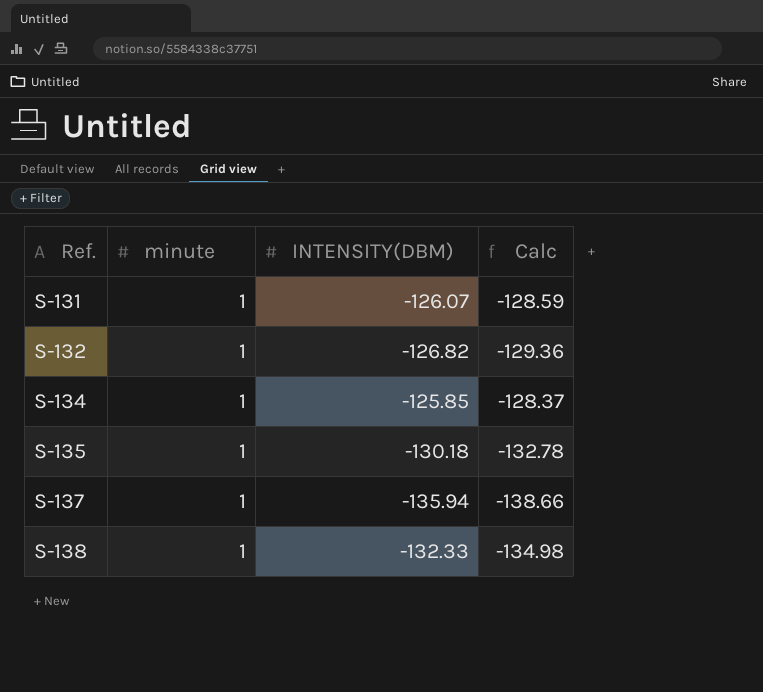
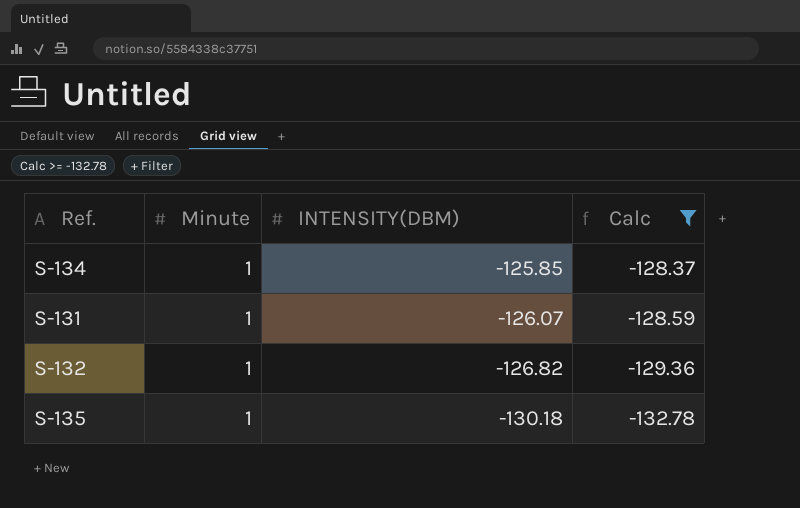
filter: none -> Calc >= -132.78
row order: Ref. ascending -> INTENSITY(DBM) descending
column name: minute -> Minute

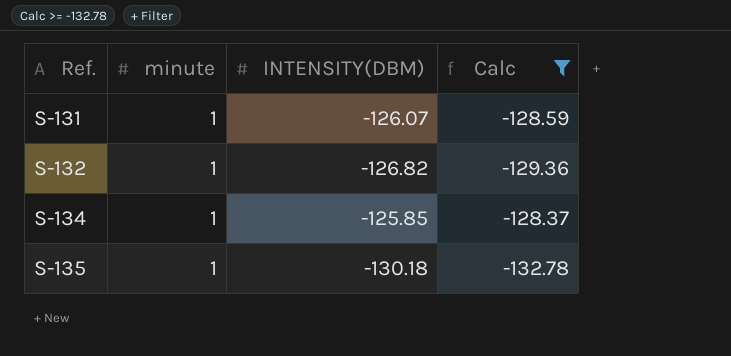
row order: INTENSITY(DBM) descending -> Ref. ascending
column name: Minute -> minute

